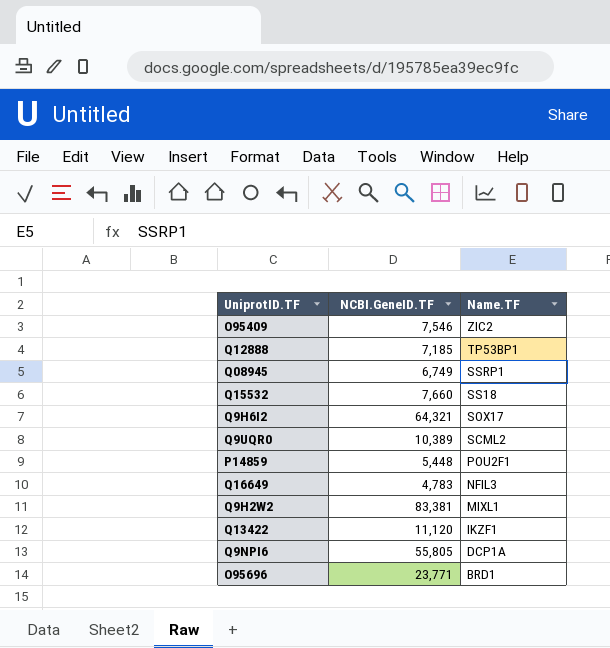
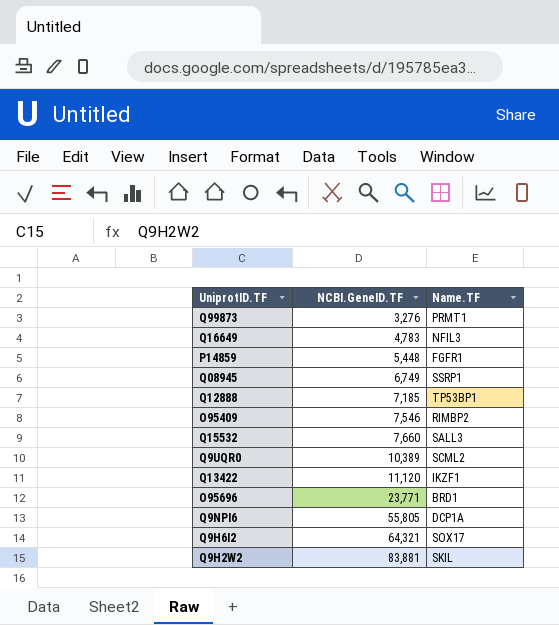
row order: Name.TF descending -> NCBI.GeneID.TF ascending
row Q99873: none -> 3,276 | PRMT1
P14859 | Name.TF: POU2F1 -> FGFR1
O95409 | Name.TF: ZIC2 -> RIMBP2
Q15532 | Name.TF: SS18 -> SALL3
Q9H2W2 | NCBI.GeneID.TF: 83,381 -> 83,881
Q9H2W2 | Name.TF: MIXL1 -> SKIL

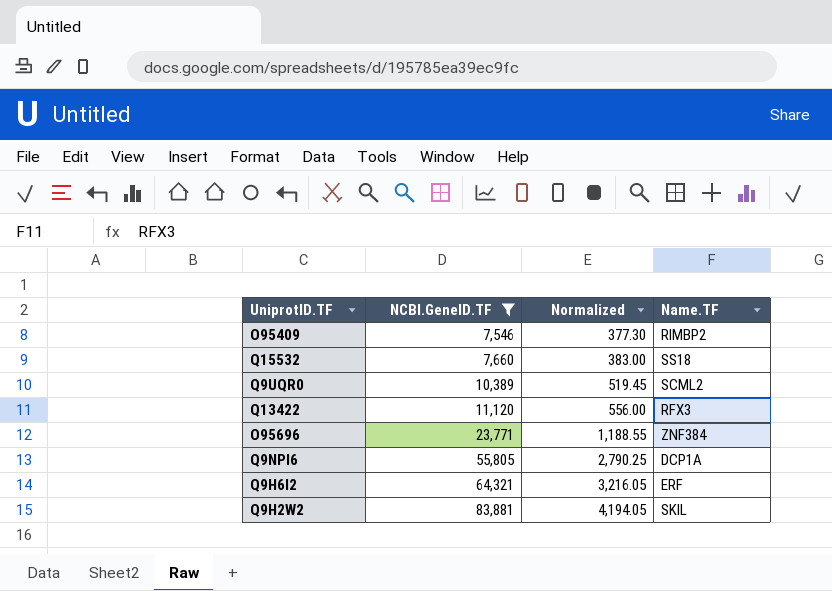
filter: none -> NCBI.GeneID.TF >= 7,546
column Normalized | formula: none -> [NCBI.GeneID.TF] * 0.05
Q15532 | Name.TF: SALL3 -> SS18
Q13422 | Name.TF: IKZF1 -> RFX3
O95696 | Name.TF: BRD1 -> ZNF384
Q9H6I2 | Name.TF: SOX17 -> ERF

